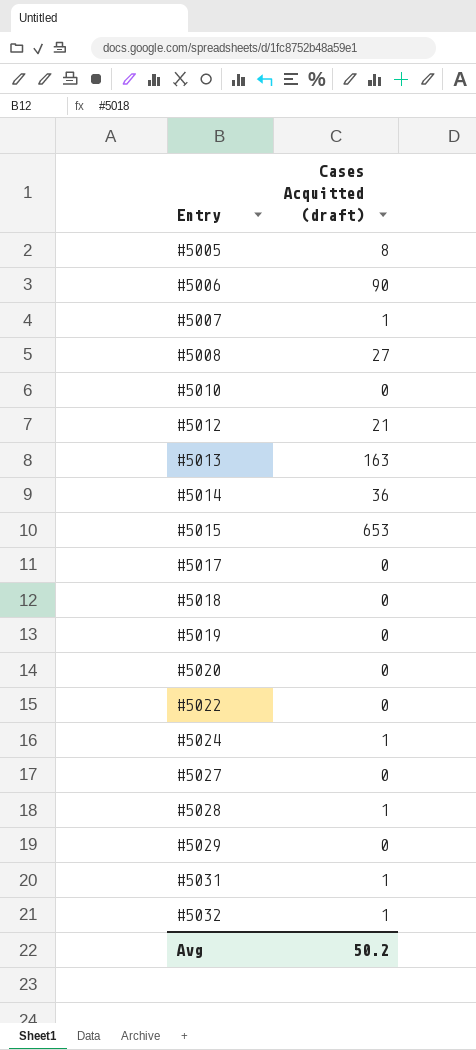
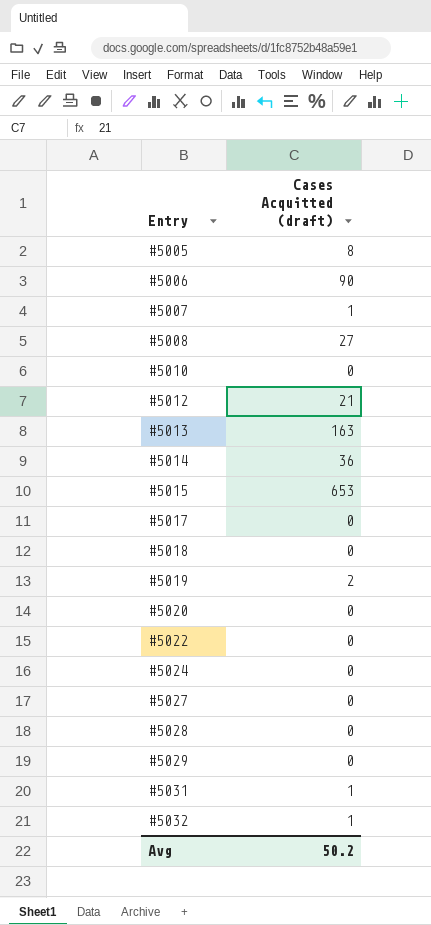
#5019 | Cases Acquitted (draft): 0 -> 2
#5024 | Cases Acquitted (draft): 1 -> 0
#5028 | Cases Acquitted (draft): 1 -> 0

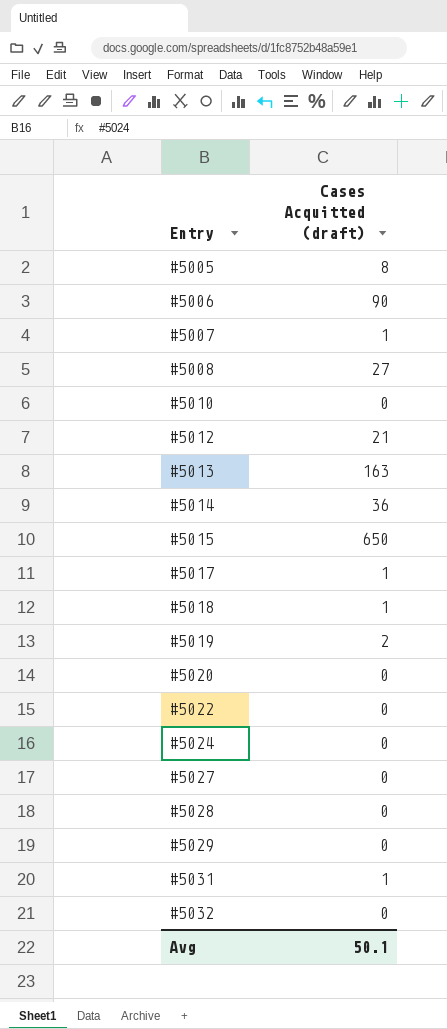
#5015 | Cases Acquitted (draft): 653 -> 650
#5017 | Cases Acquitted (draft): 0 -> 1
#5018 | Cases Acquitted (draft): 0 -> 1
#5032 | Cases Acquitted (draft): 1 -> 0
Avg | Cases Acquitted (draft): 50.2 -> 50.1

